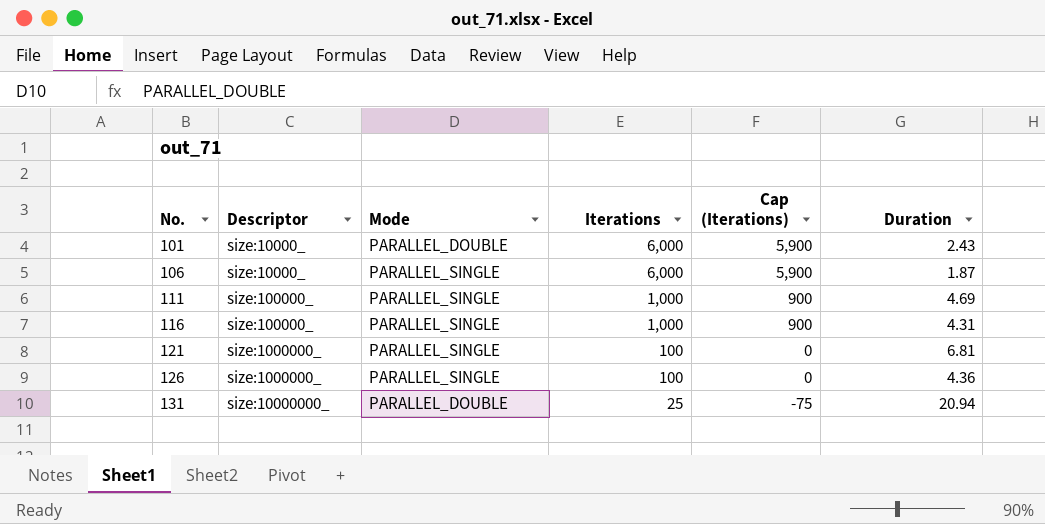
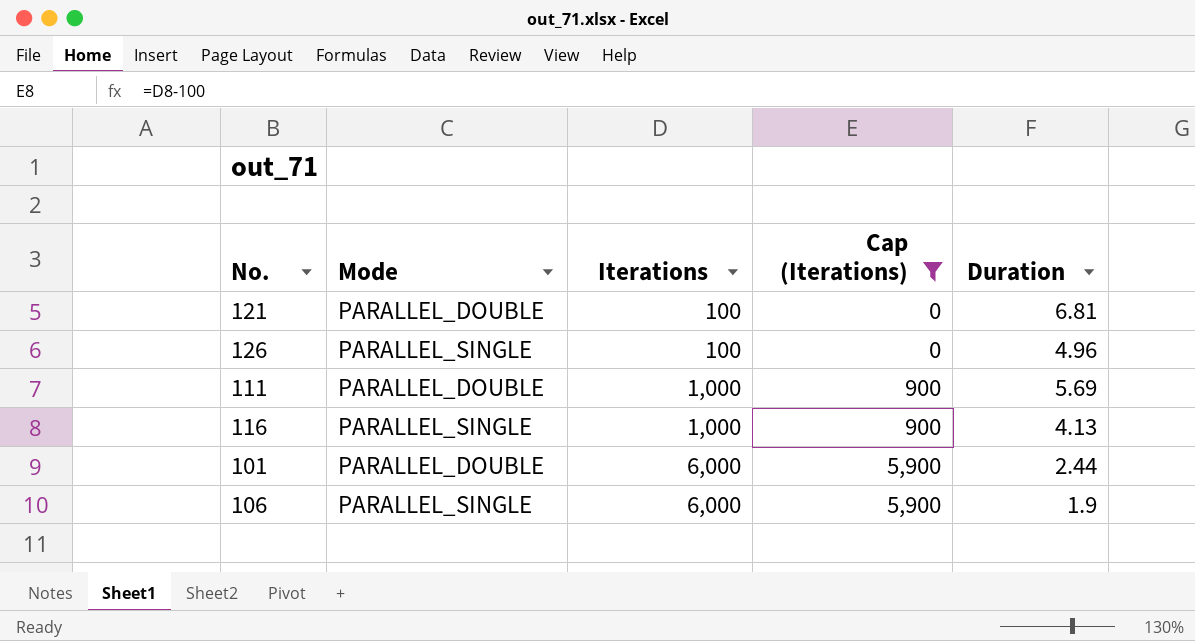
filter: none -> Cap (Iterations) != -75
row order: No. ascending -> Iterations ascending
column Descriptor | position: 2 -> none
121 | Mode: PARALLEL_SINGLE -> PARALLEL_DOUBLE
126 | Duration: 4.36 -> 4.96
111 | Mode: PARALLEL_SINGLE -> PARALLEL_DOUBLE
111 | Duration: 4.69 -> 5.69
116 | Duration: 4.31 -> 4.13
101 | Duration: 2.43 -> 2.44
106 | Duration: 1.87 -> 1.9

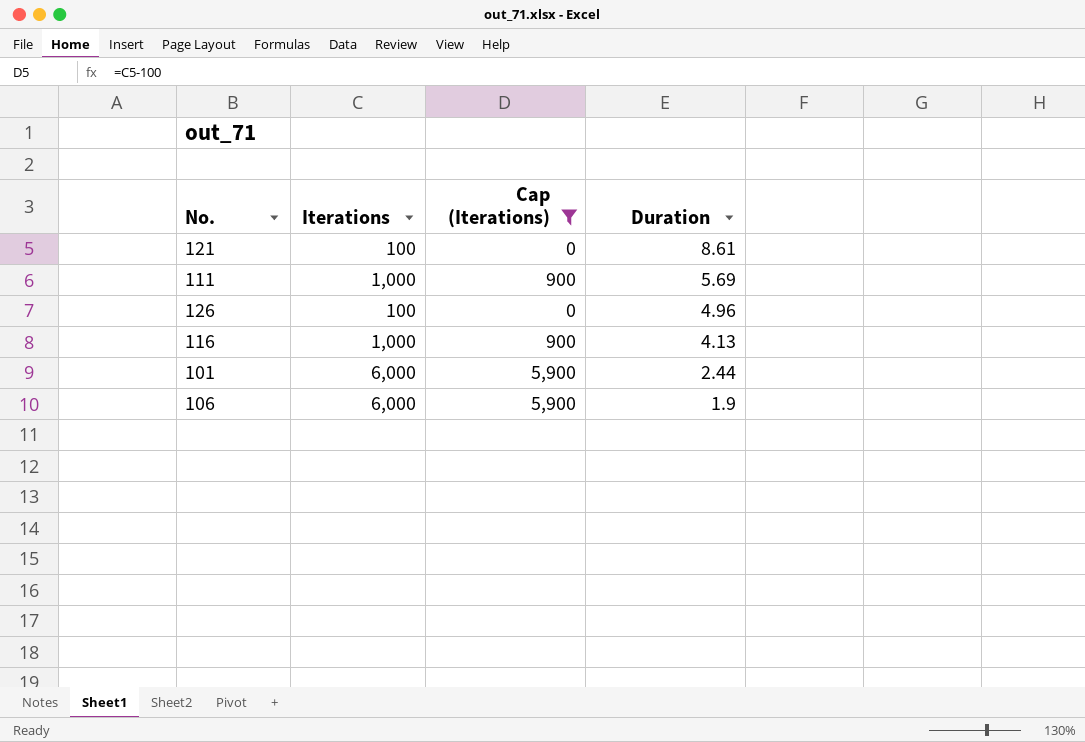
row order: Iterations ascending -> Duration descending
column Mode | position: 2 -> none
121 | Duration: 6.81 -> 8.61

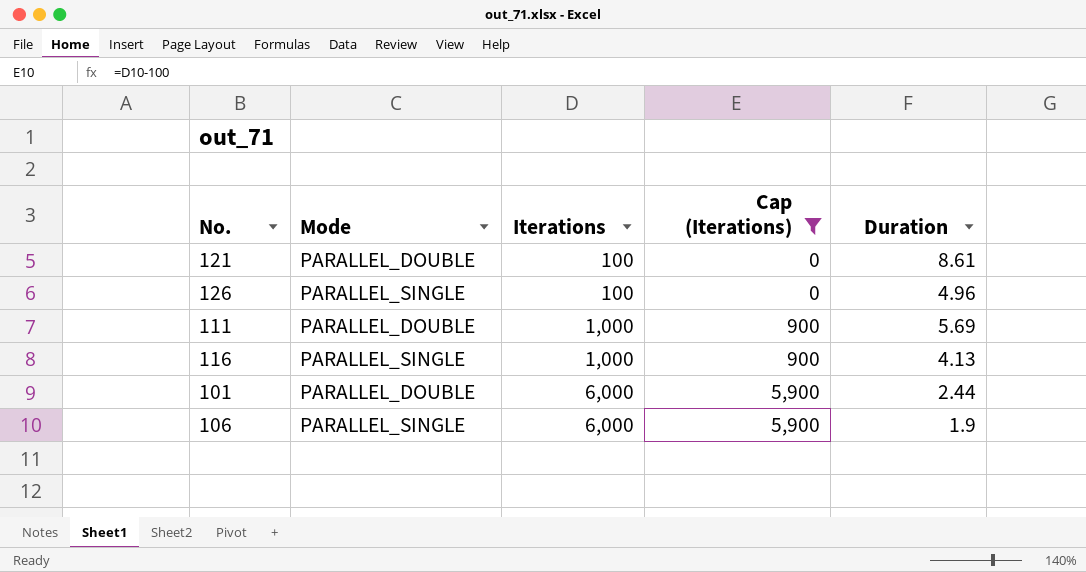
row order: Duration descending -> Iterations ascending
column Mode | position: none -> 2

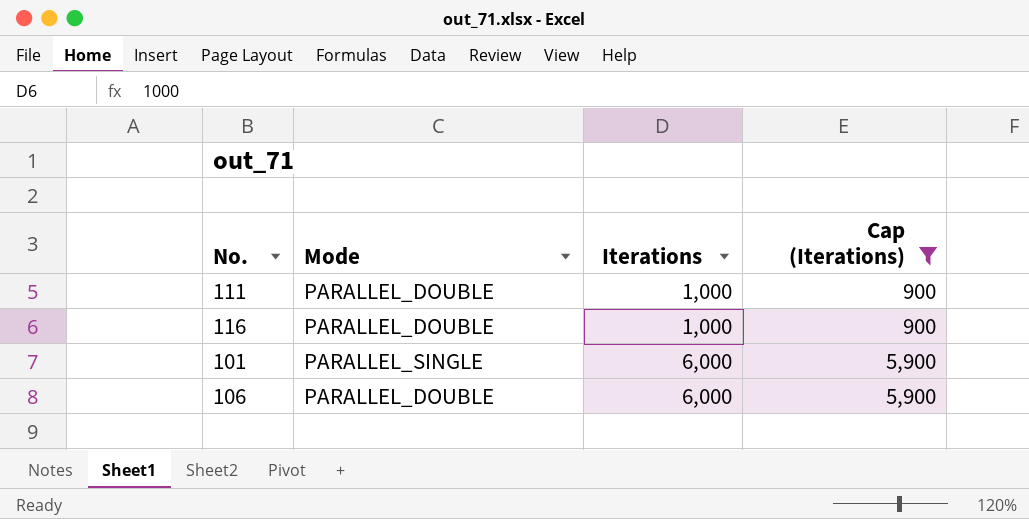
column Duration | position: 5 -> none
row 121: PARALLEL_DOUBLE | 100 | 0 | 8.61 -> none
row 126: PARALLEL_SINGLE | 100 | 0 | 4.96 -> none
116 | Mode: PARALLEL_SINGLE -> PARALLEL_DOUBLE
101 | Mode: PARALLEL_DOUBLE -> PARALLEL_SINGLE
106 | Mode: PARALLEL_SINGLE -> PARALLEL_DOUBLE

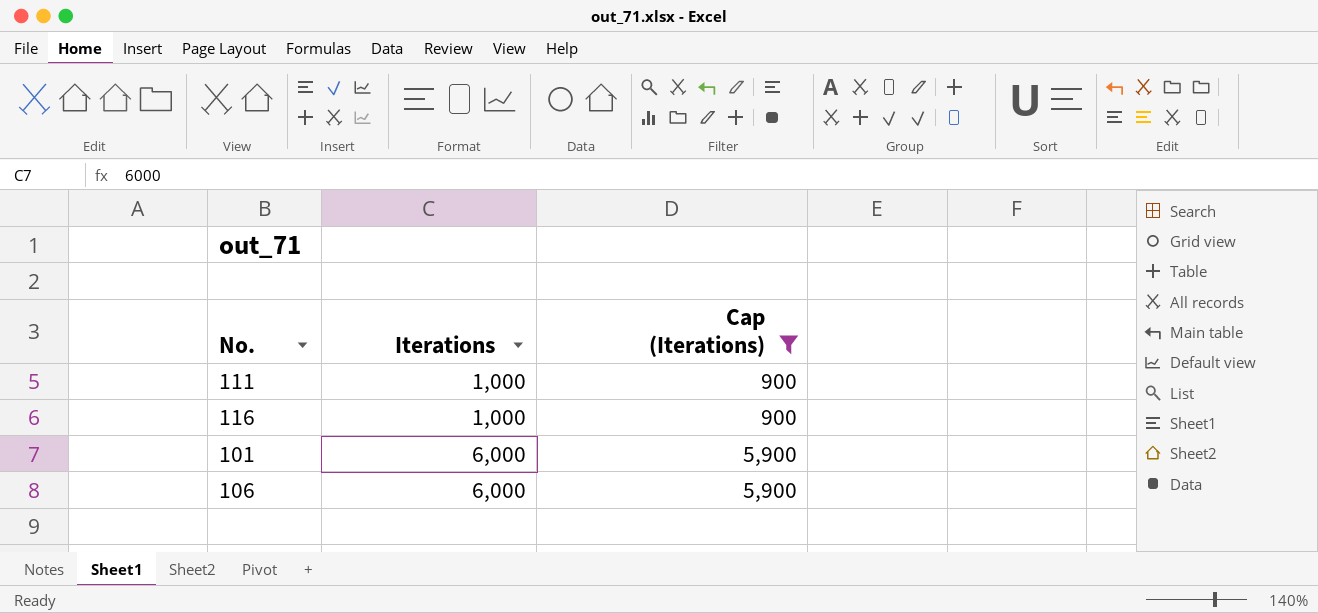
column Mode | position: 2 -> none

